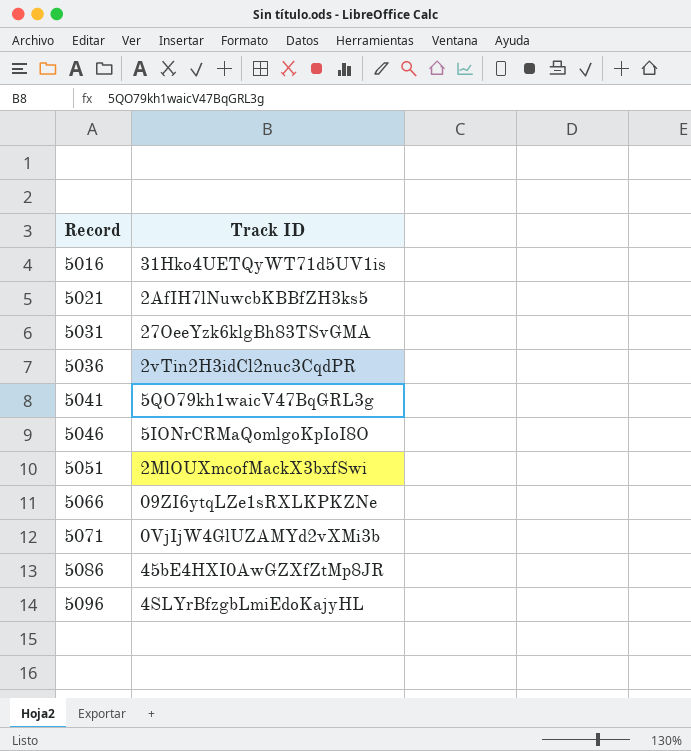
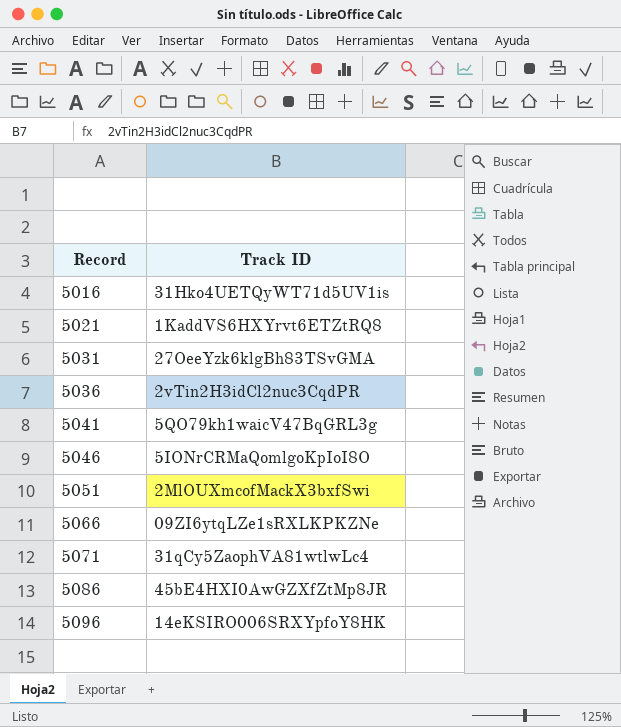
5021 | Track ID: 2AfIH7lNuwcbKBBfZH3ks5 -> 1KaddVS6HXYrvt6ETZtRQ8
5071 | Track ID: 0VjIjW4GlUZAMYd2vXMi3b -> 31qCy5ZaophVA81wtlwLc4
5096 | Track ID: 4SLYrBfzgbLmiEdoKajyHL -> 14eKSIRO006SRXYpfoY8HK

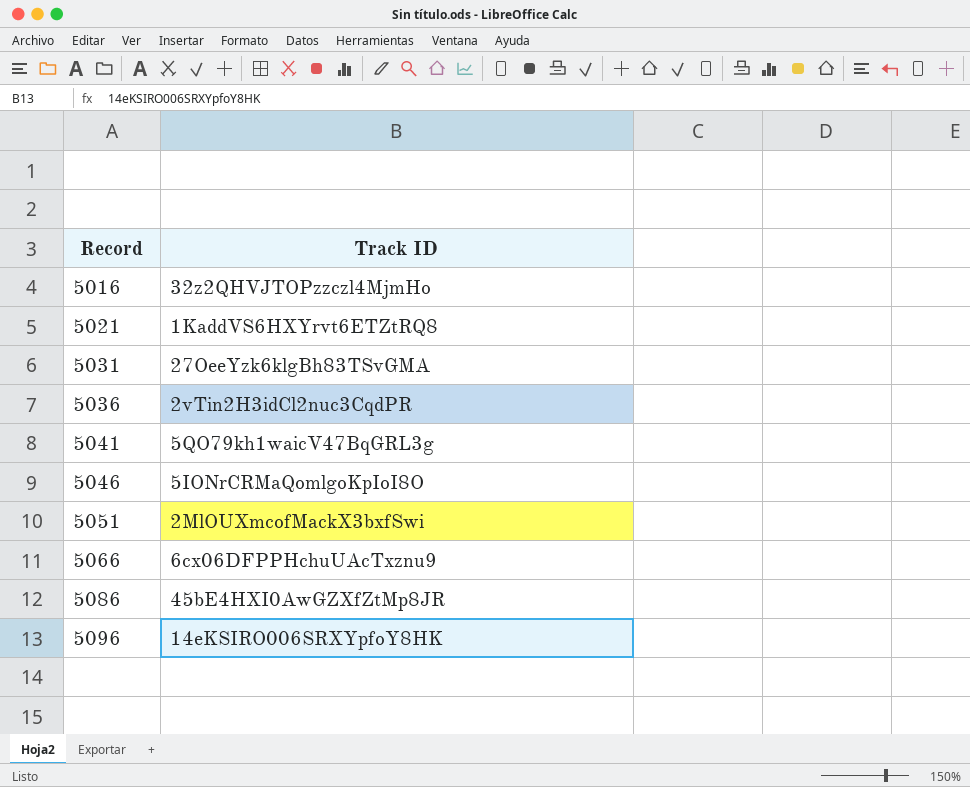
row 5071: 31qCy5ZaophVA81wtlwLc4 -> none
5016 | Track ID: 31Hko4UETQyWT71d5UV1is -> 32z2QHVJTOPzzczl4MjmHo
5066 | Track ID: 09ZI6ytqLZe1sRXLKPKZNe -> 6cx06DFPPHchuUAcTxznu9

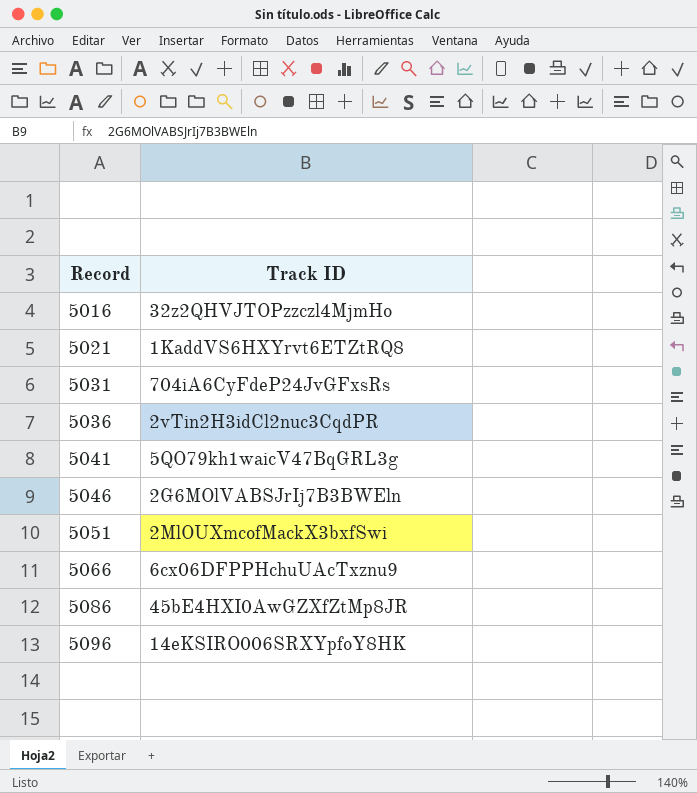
5031 | Track ID: 27OeeYzk6klgBh83TSvGMA -> 704iA6CyFdeP24JvGFxsRs
5046 | Track ID: 5IONrCRMaQomlgoKpIoI8O -> 2G6MOlVABSJrIj7B3BWEln

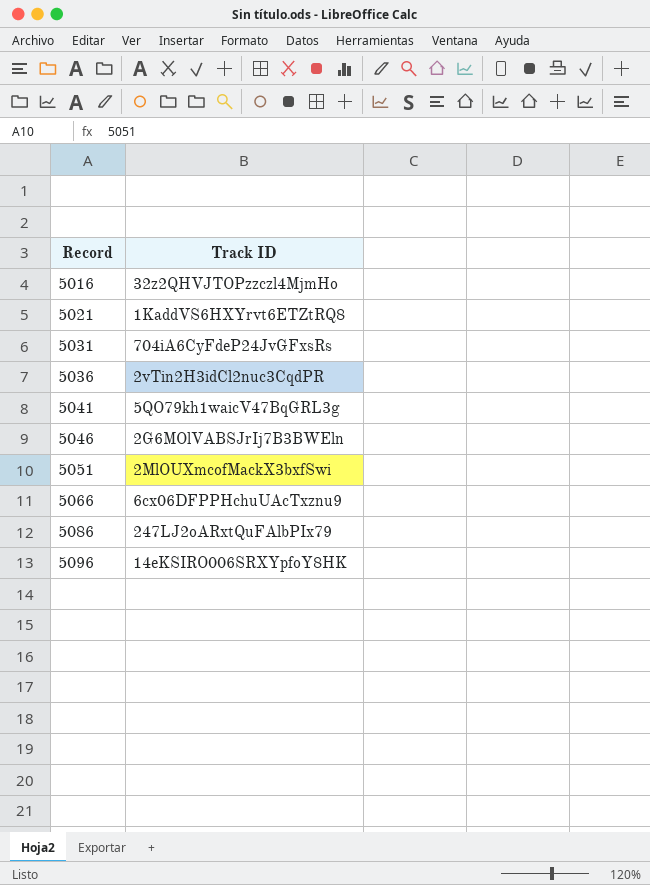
5086 | Track ID: 45bE4HXI0AwGZXfZtMp8JR -> 247LJ2oARxtQuFAlbPIx79

